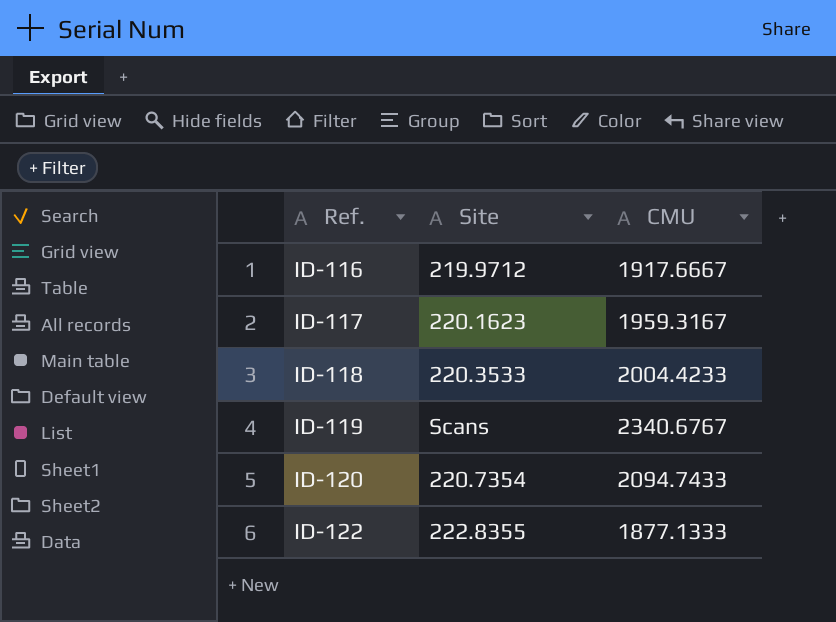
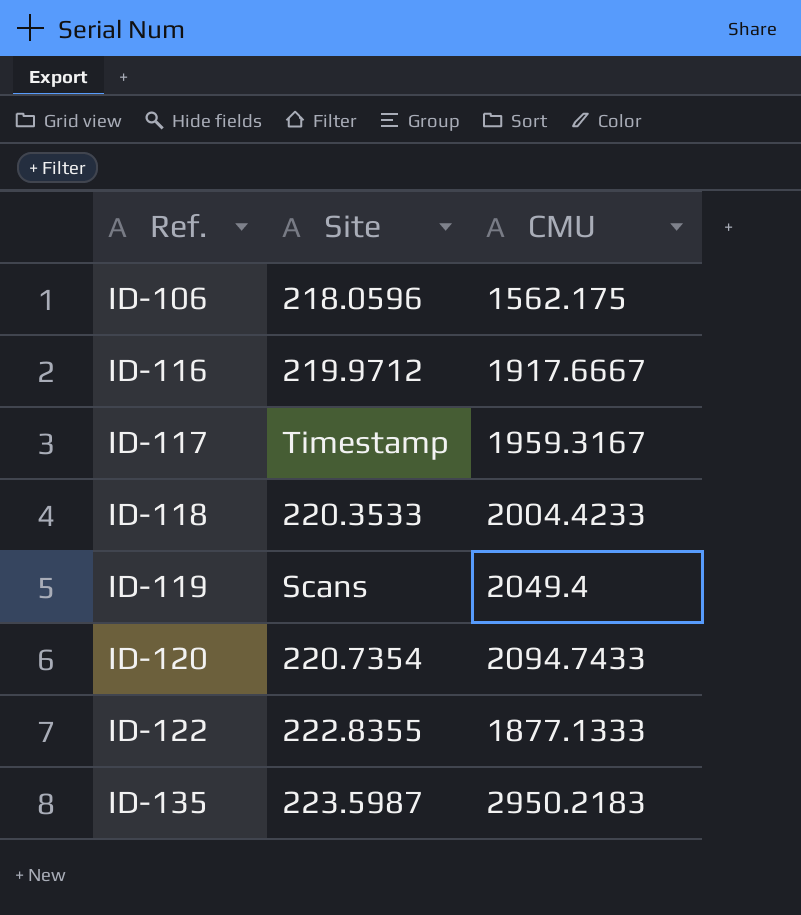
row ID-106: none -> 218.0596 | 1562.175
ID-117 | Site: 220.1623 -> Timestamp
ID-119 | CMU: 2340.6767 -> 2049.4
row ID-135: none -> 223.5987 | 2950.2183

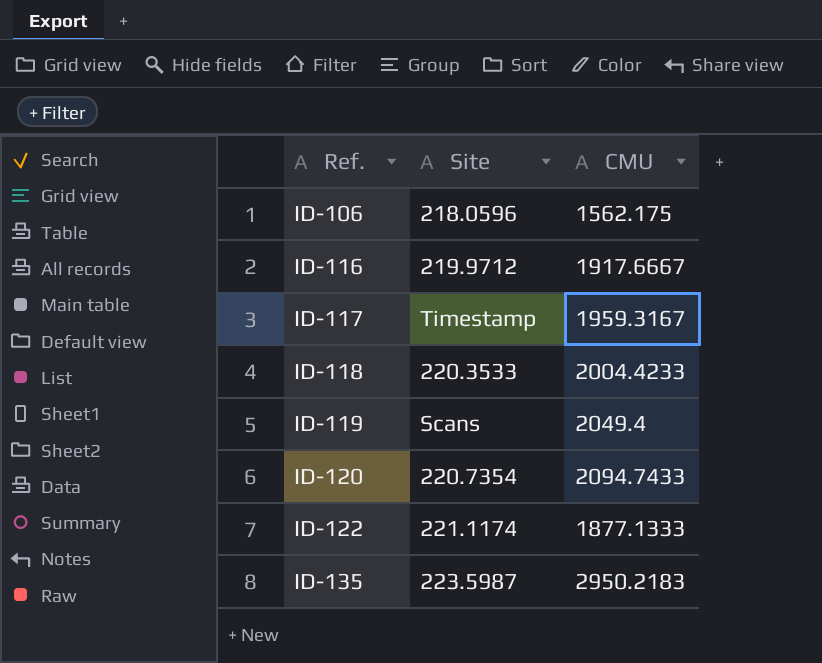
ID-122 | Site: 222.8355 -> 221.1174

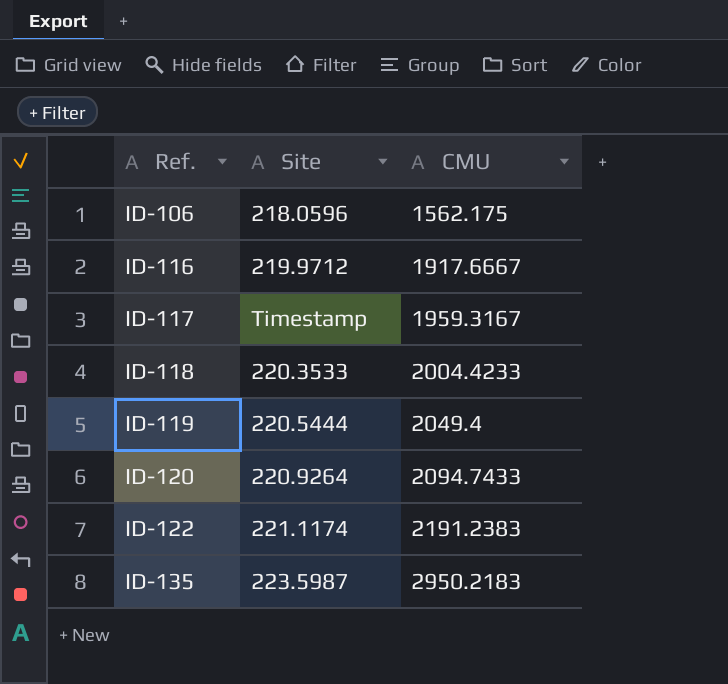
ID-119 | Site: Scans -> 220.5444
ID-120 | Site: 220.7354 -> 220.9264
ID-122 | CMU: 1877.1333 -> 2191.2383

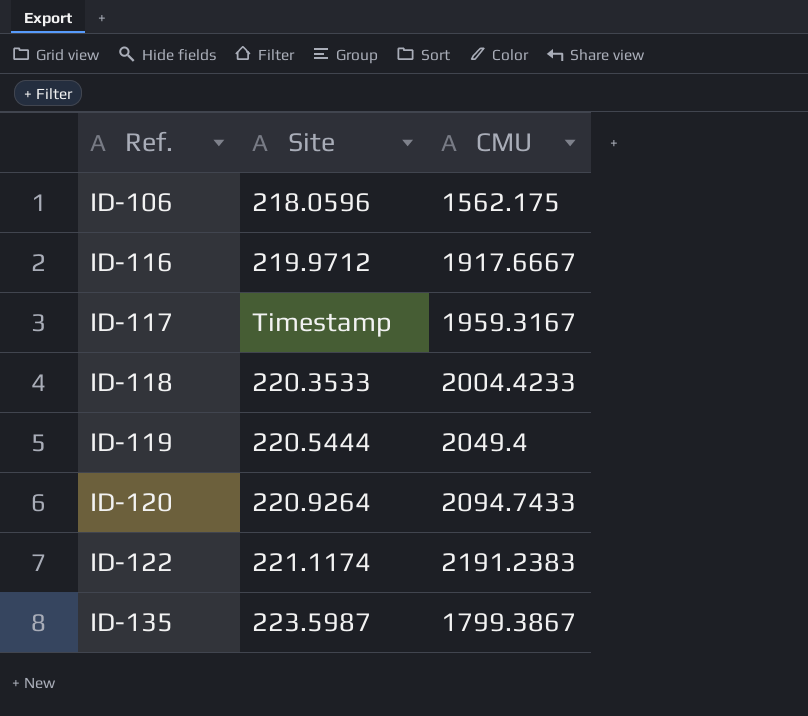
ID-135 | CMU: 2950.2183 -> 1799.3867

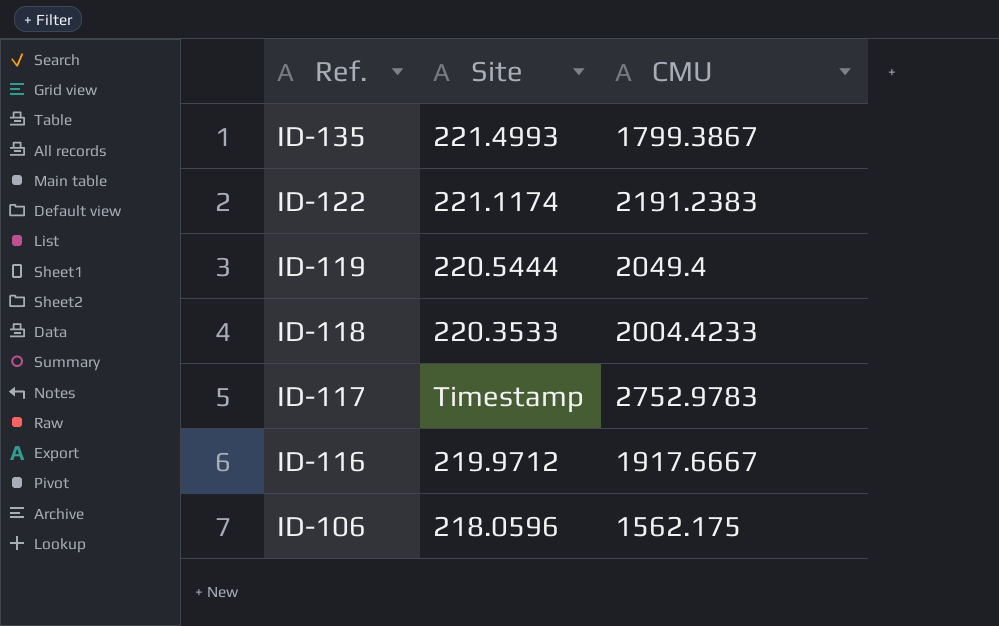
row order: Ref. ascending -> Ref. descending
row ID-120: 220.9264 | 2094.7433 -> none
ID-135 | Site: 223.5987 -> 221.4993
ID-117 | CMU: 1959.3167 -> 2752.9783

